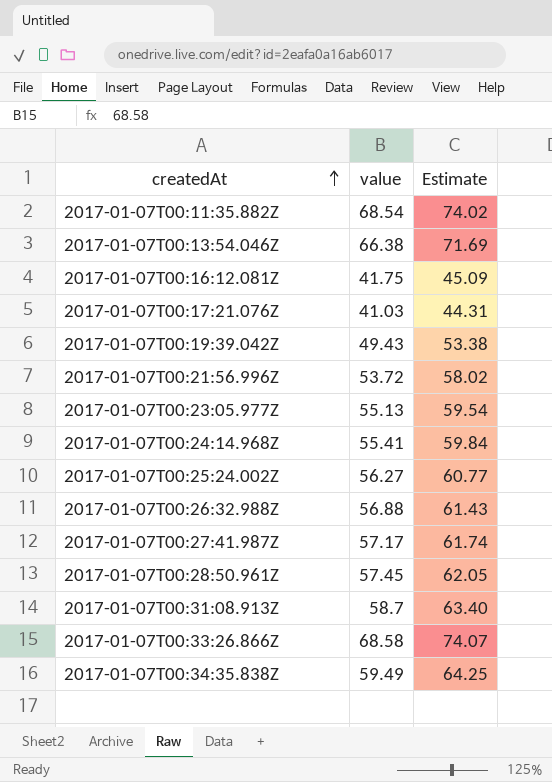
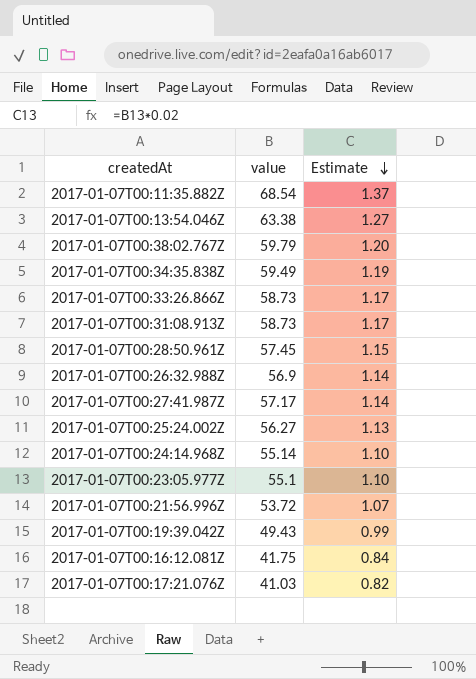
row order: createdAt ascending -> Estimate descending
column Estimate | formula: [value] * 1.08 -> [value] * 0.02
2017-01-07T00:13:54.046Z | value: 66.38 -> 63.38
row 2017-01-07T00:38:02.767Z: none -> 59.79 | 1.20
2017-01-07T00:33:26.866Z | value: 68.58 -> 58.73
2017-01-07T00:31:08.913Z | value: 58.7 -> 58.73
2017-01-07T00:26:32.988Z | value: 56.88 -> 56.9
2017-01-07T00:24:14.968Z | value: 55.41 -> 55.14
2017-01-07T00:23:05.977Z | value: 55.13 -> 55.1

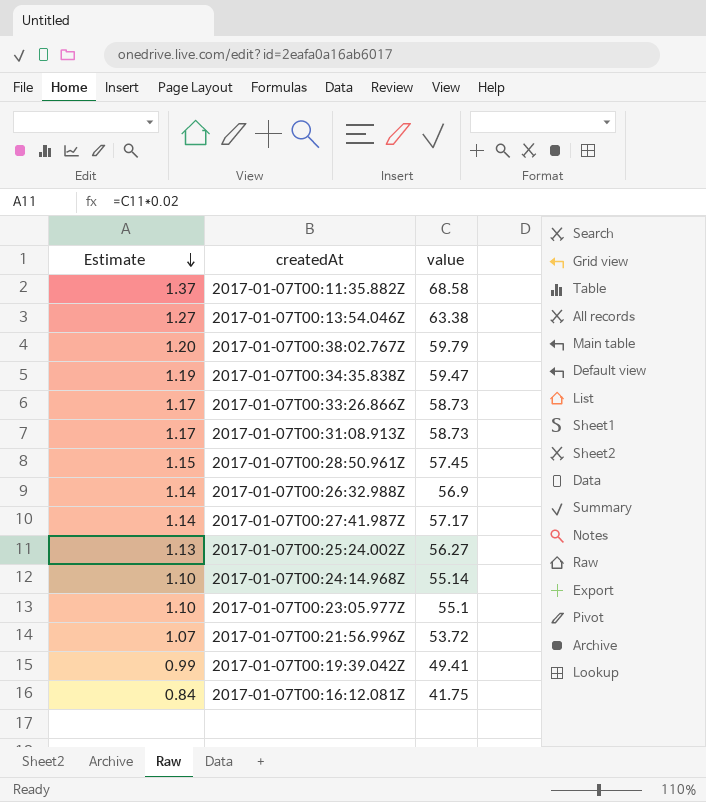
column Estimate | position: 3 -> 1
row 2017-01-07T00:17:21.076Z: 41.03 | 0.82 -> none
2017-01-07T00:11:35.882Z | value: 68.54 -> 68.58
2017-01-07T00:34:35.838Z | value: 59.49 -> 59.47
2017-01-07T00:19:39.042Z | value: 49.43 -> 49.41

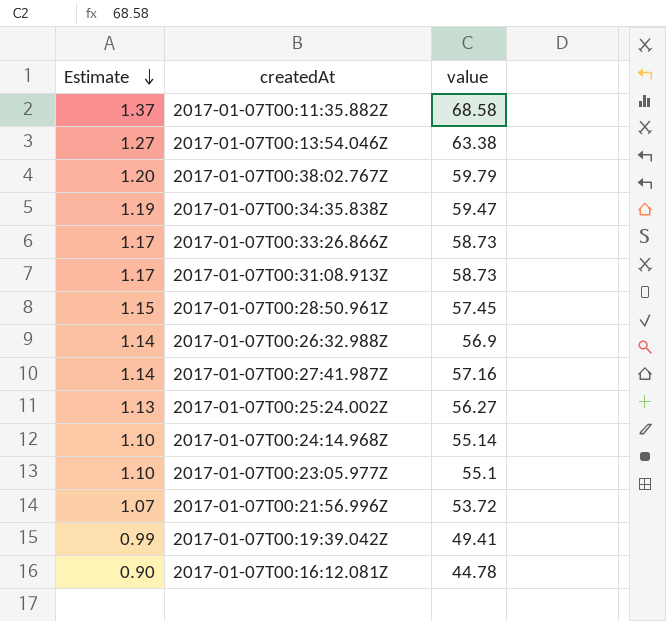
2017-01-07T00:27:41.987Z | value: 57.17 -> 57.16
2017-01-07T00:16:12.081Z | Estimate: 0.84 -> 0.90
2017-01-07T00:16:12.081Z | value: 41.75 -> 44.78

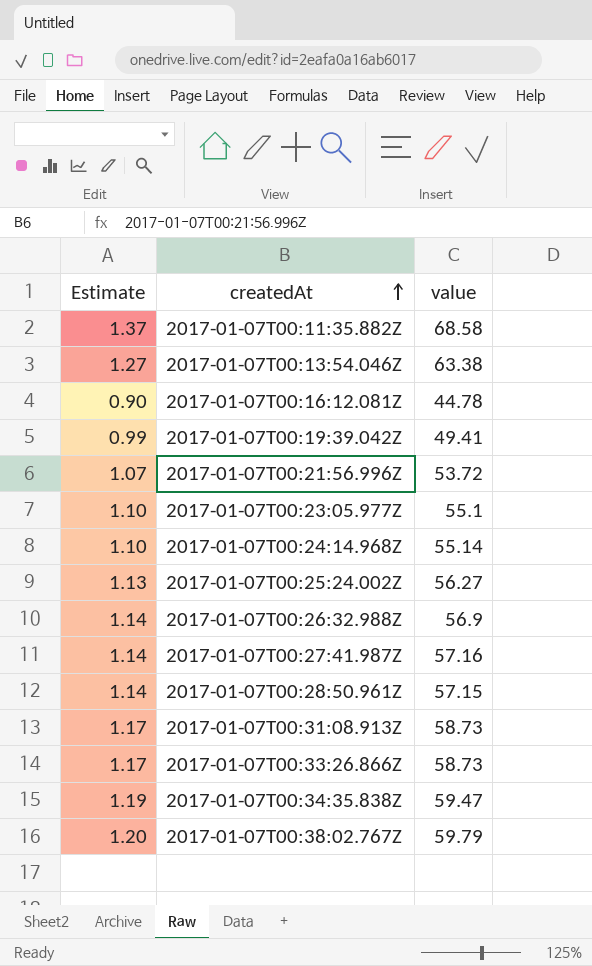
row order: Estimate descending -> createdAt ascending
2017-01-07T00:28:50.961Z | Estimate: 1.15 -> 1.14
2017-01-07T00:28:50.961Z | value: 57.45 -> 57.15

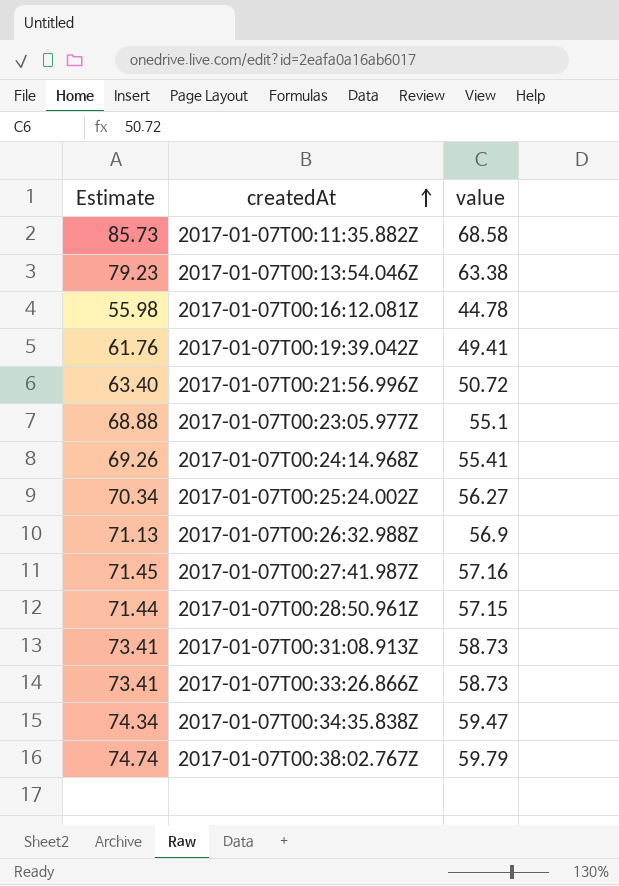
column Estimate | formula: [value] * 0.02 -> [value] * 1.25
2017-01-07T00:21:56.996Z | value: 53.72 -> 50.72
2017-01-07T00:24:14.968Z | value: 55.14 -> 55.41

